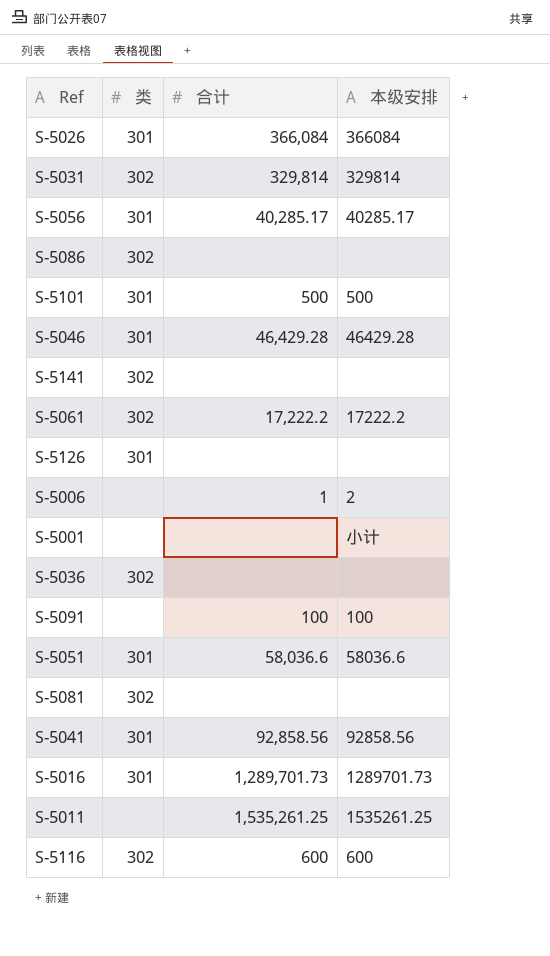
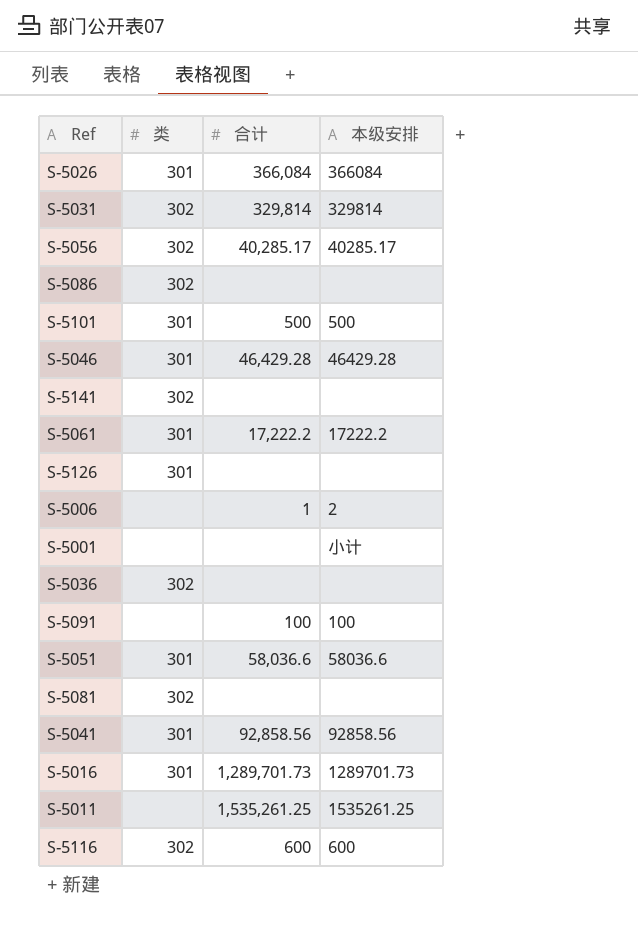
S-5056 | 类: 301 -> 302
S-5061 | 类: 302 -> 301

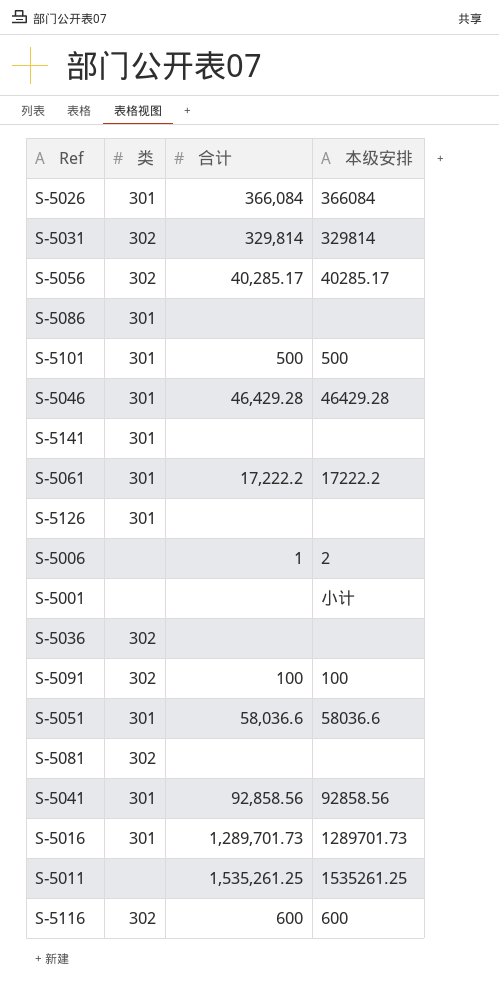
S-5086 | 类: 302 -> 301
S-5141 | 类: 302 -> 301
S-5091 | 类: none -> 302

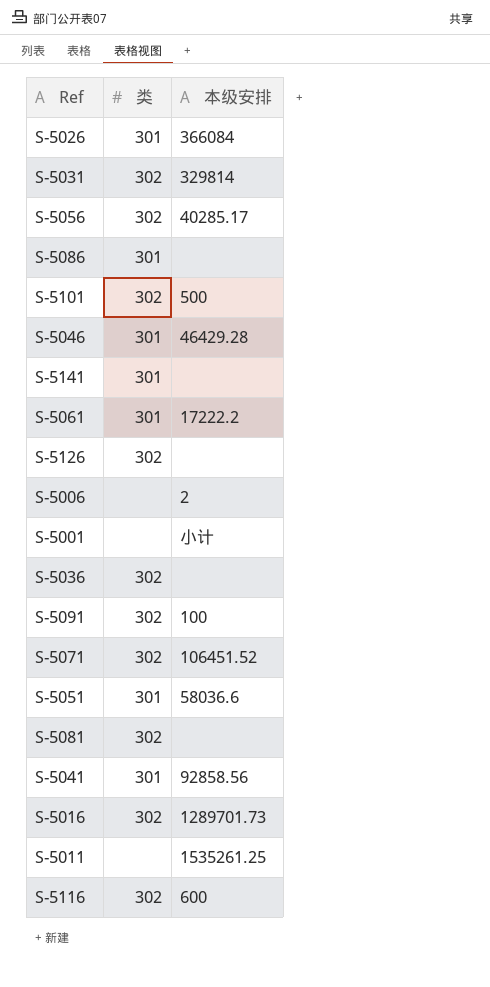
column 合计 | position: 3 -> none
S-5101 | 类: 301 -> 302
S-5126 | 类: 301 -> 302
row S-5071: none -> 302 | 106451.52
S-5016 | 类: 301 -> 302

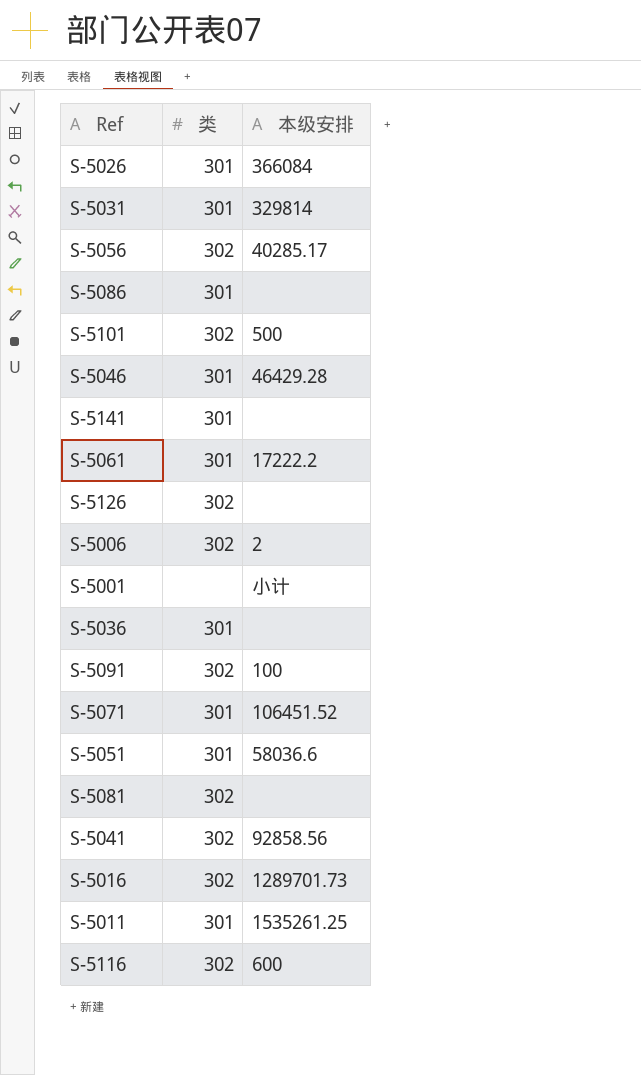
S-5031 | 类: 302 -> 301
S-5006 | 类: none -> 302
S-5036 | 类: 302 -> 301
S-5071 | 类: 302 -> 301
S-5041 | 类: 301 -> 302
S-5011 | 类: none -> 301

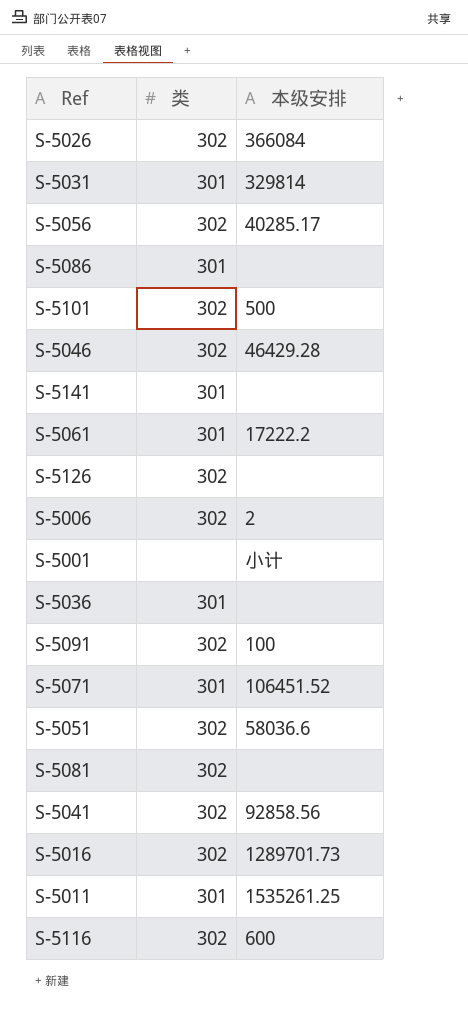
S-5026 | 类: 301 -> 302
S-5046 | 类: 301 -> 302
S-5051 | 类: 301 -> 302

